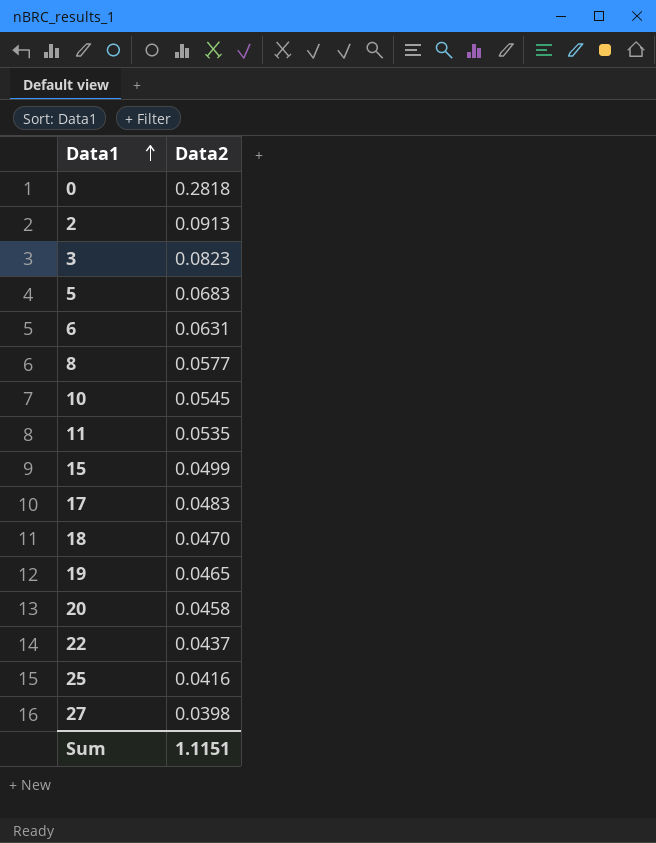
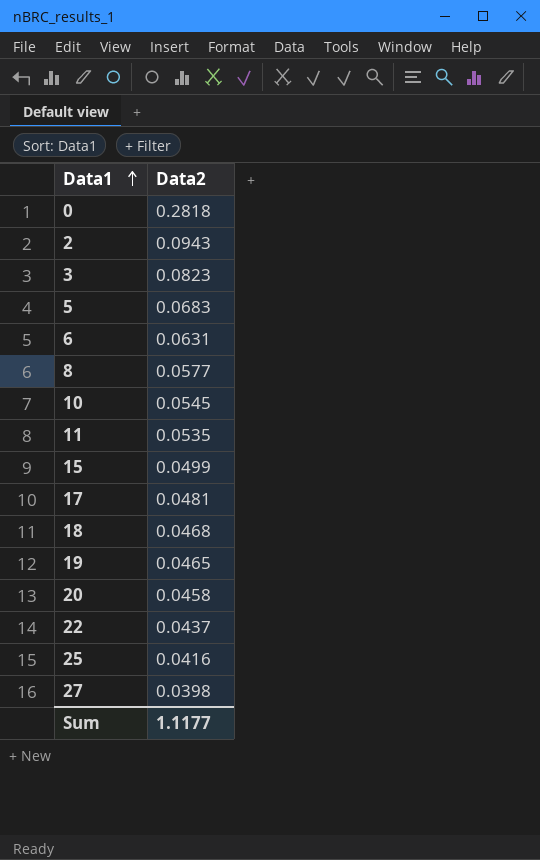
2 | Data2: 0.0913 -> 0.0943
17 | Data2: 0.0483 -> 0.0481
18 | Data2: 0.0470 -> 0.0468
Sum | Data2: 1.1151 -> 1.1177

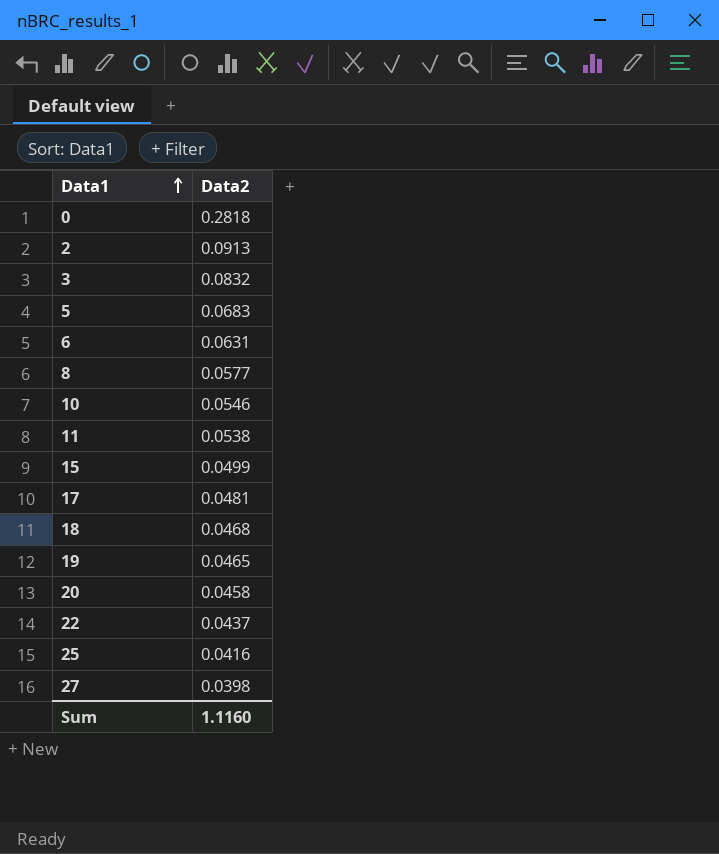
2 | Data2: 0.0943 -> 0.0913
3 | Data2: 0.0823 -> 0.0832
10 | Data2: 0.0545 -> 0.0546
11 | Data2: 0.0535 -> 0.0538
Sum | Data2: 1.1177 -> 1.1160

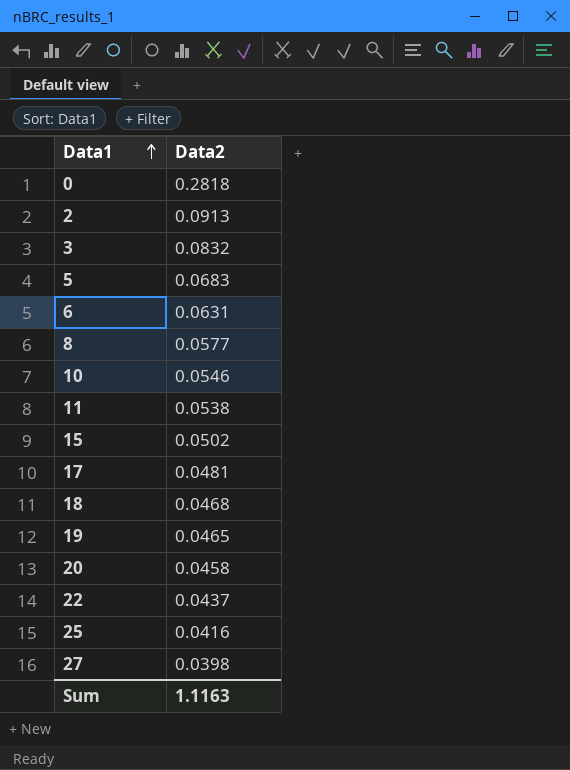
15 | Data2: 0.0499 -> 0.0502
Sum | Data2: 1.1160 -> 1.1163

